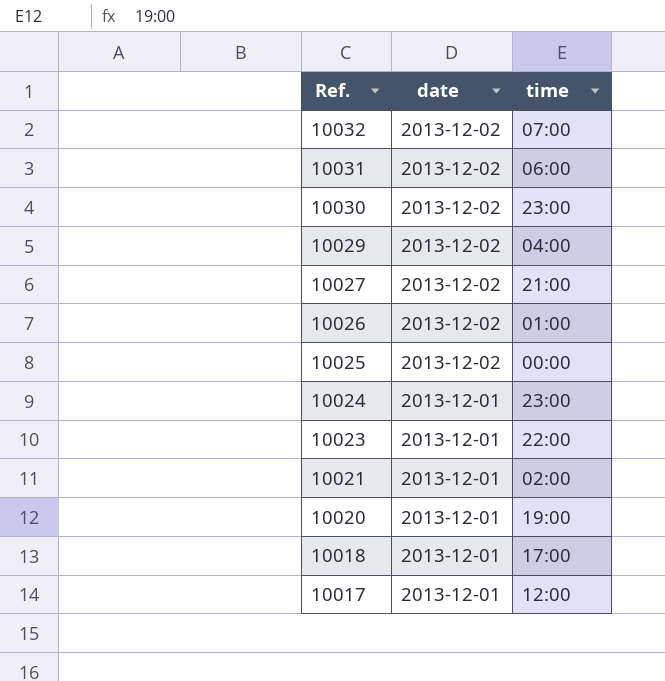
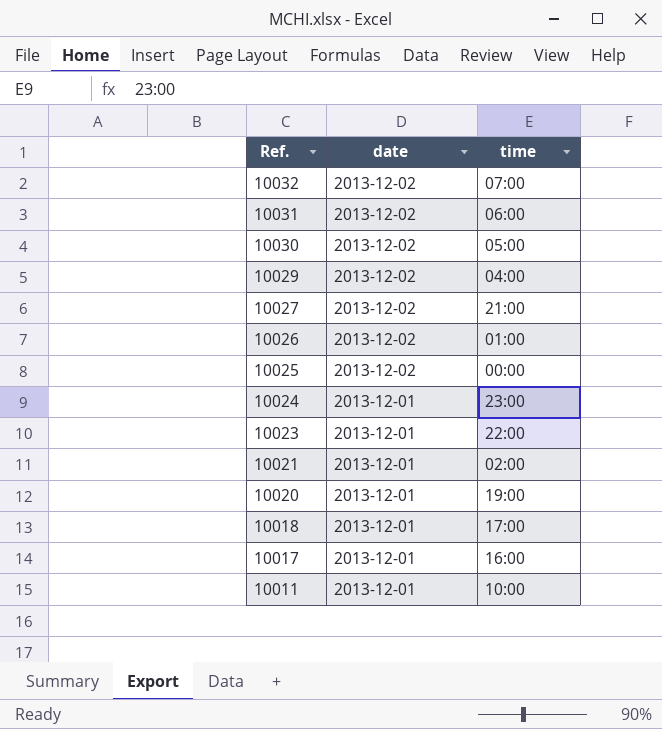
10030 | time: 23:00 -> 05:00
10017 | time: 12:00 -> 16:00
row 10011: none -> 2013-12-01 | 10:00

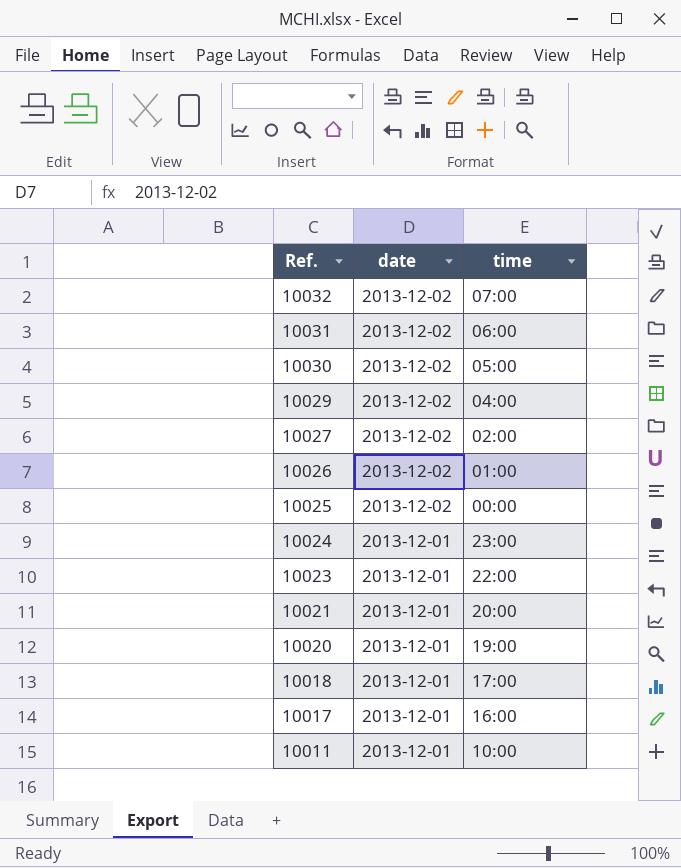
10027 | time: 21:00 -> 02:00
10021 | time: 02:00 -> 20:00

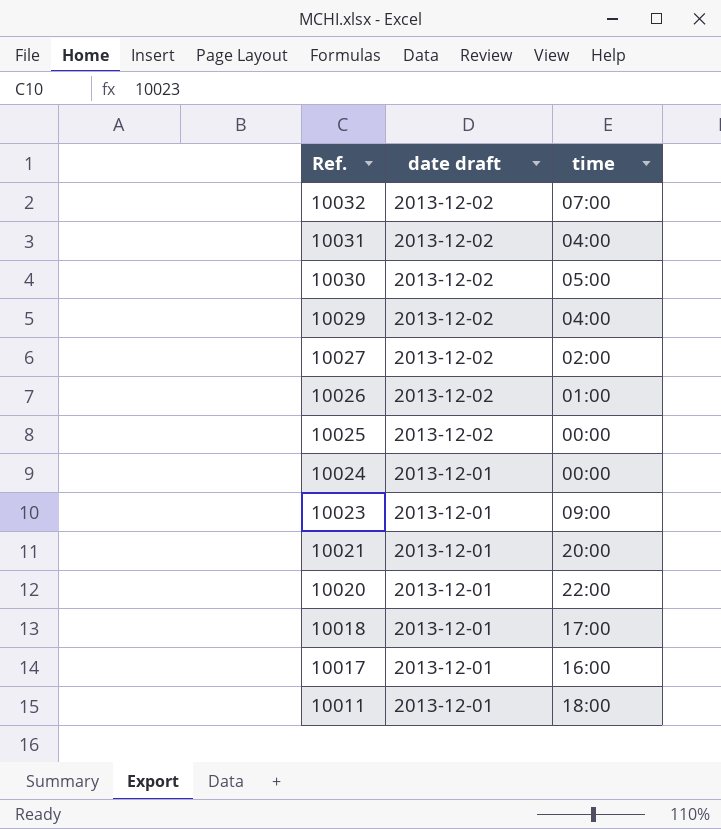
column name: date -> date draft
10031 | time: 06:00 -> 04:00
10024 | time: 23:00 -> 00:00
10023 | time: 22:00 -> 09:00
10020 | time: 19:00 -> 22:00
10011 | time: 10:00 -> 18:00

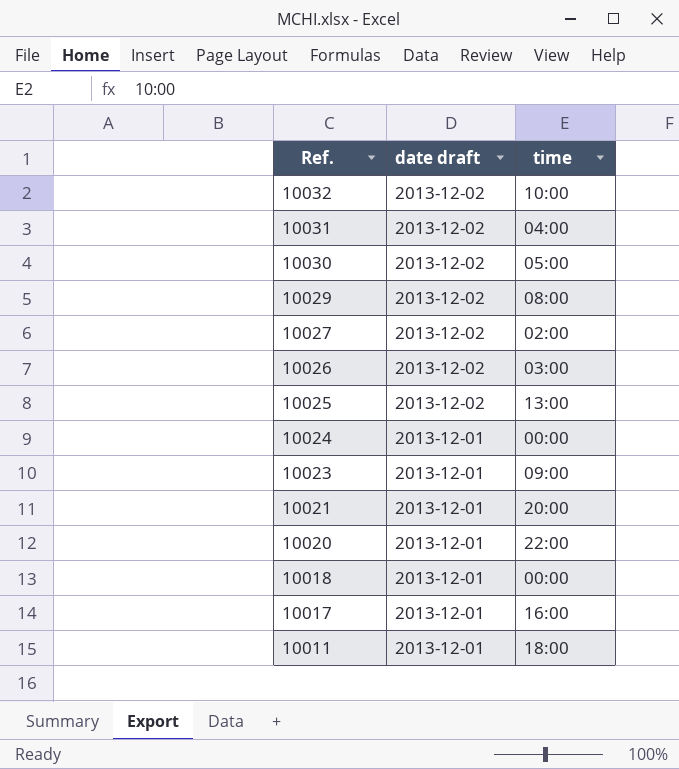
10032 | time: 07:00 -> 10:00
10029 | time: 04:00 -> 08:00
10026 | time: 01:00 -> 03:00
10025 | time: 00:00 -> 13:00
10018 | time: 17:00 -> 00:00

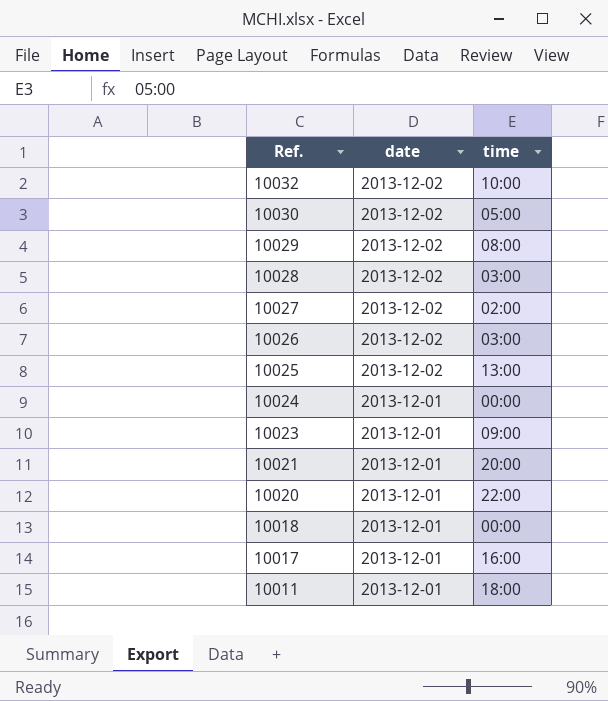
column name: date draft -> date
row 10031: 2013-12-02 | 04:00 -> none
row 10028: none -> 2013-12-02 | 03:00

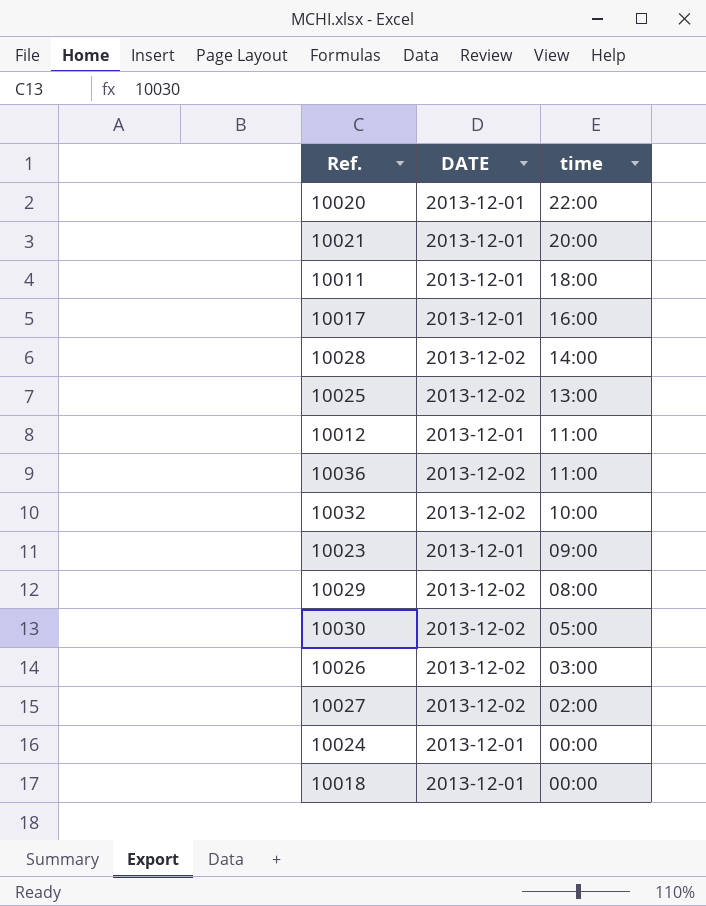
row order: Ref. descending -> time descending
column name: date -> DATE
10028 | time: 03:00 -> 14:00
row 10012: none -> 2013-12-01 | 11:00
row 10036: none -> 2013-12-02 | 11:00

